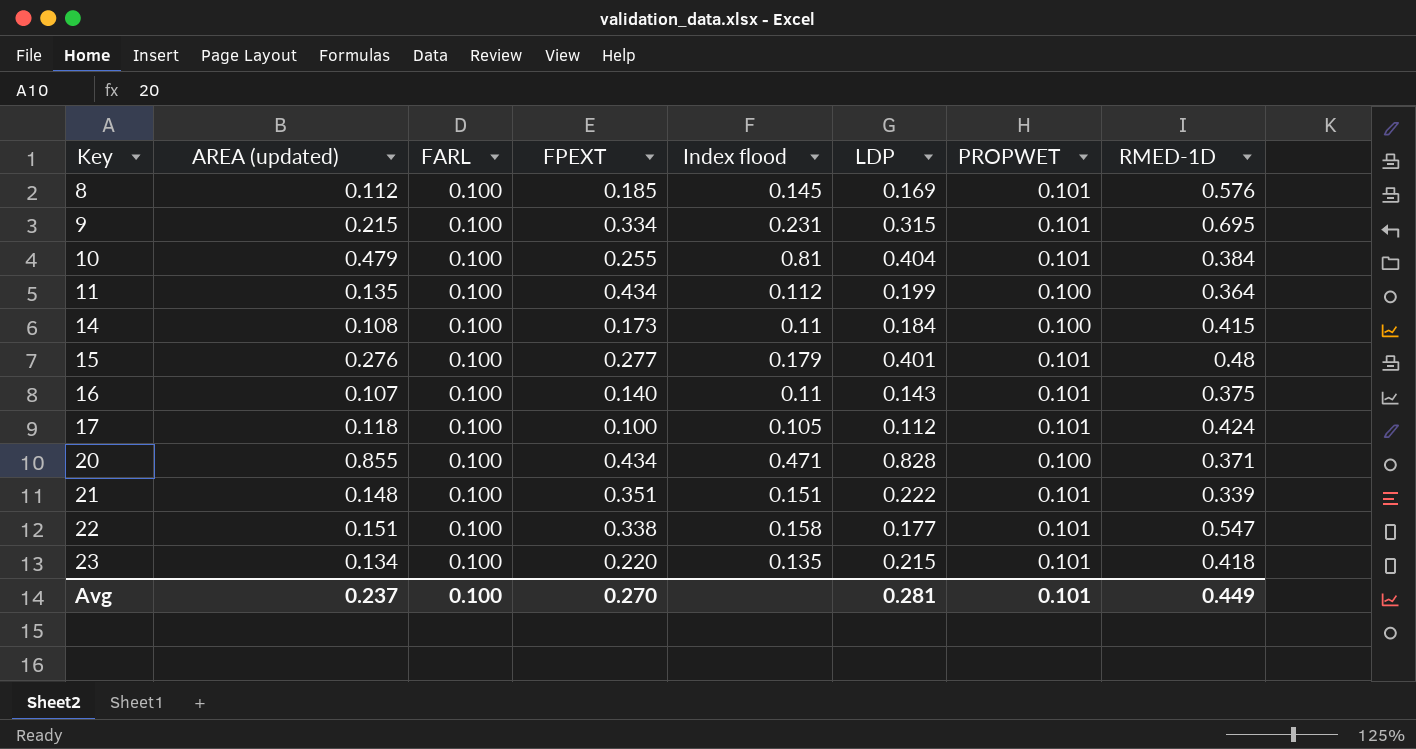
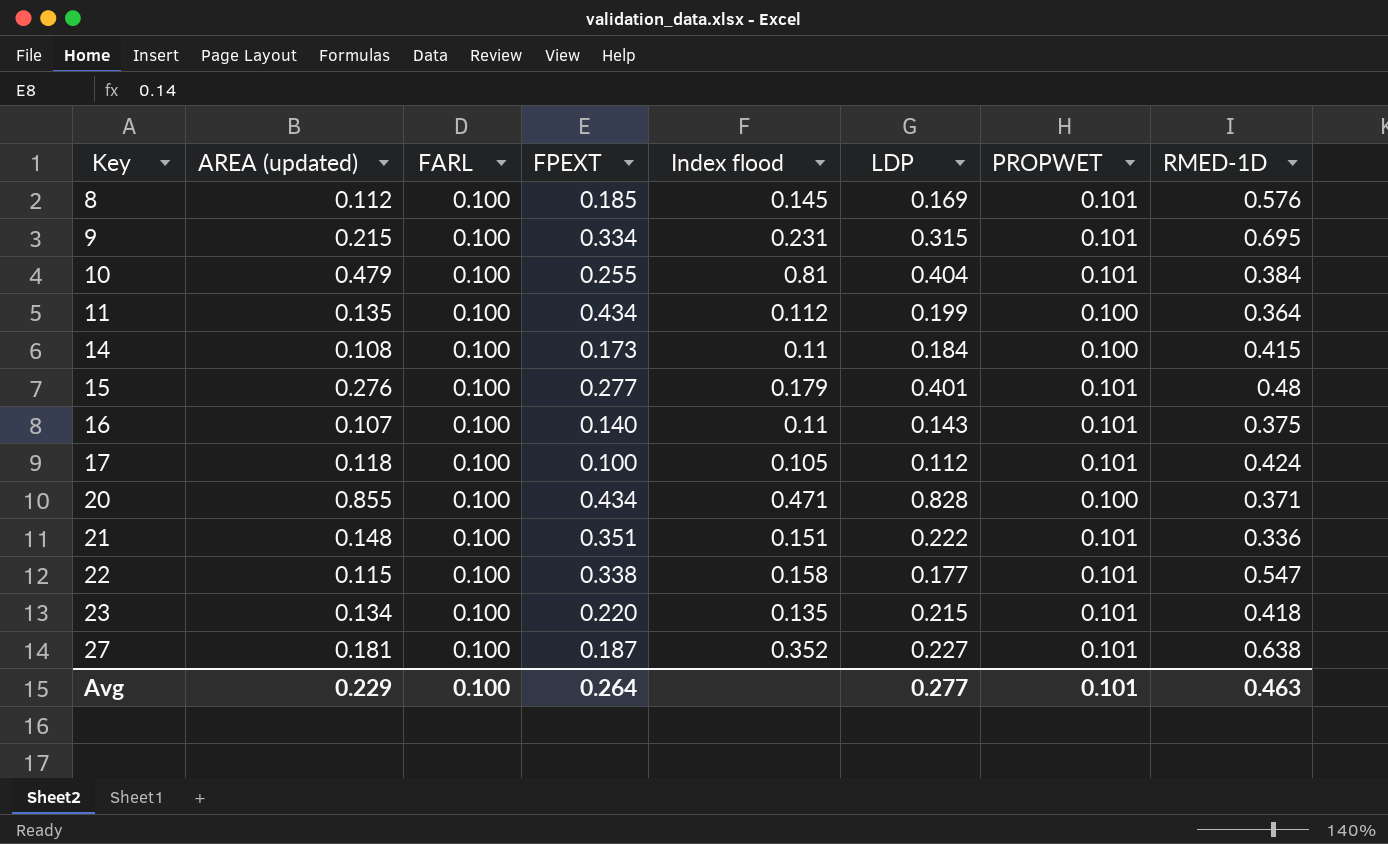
21 | RMED-1D: 0.339 -> 0.336
22 | AREA (updated): 0.151 -> 0.115
row 27: none -> 0.181 | 0.100 | 0.187 | 0.352 | 0.227 | 0.101 | 0.638
Avg | AREA (updated): 0.237 -> 0.229
Avg | FPEXT: 0.270 -> 0.264
Avg | LDP: 0.281 -> 0.277
Avg | RMED-1D: 0.449 -> 0.463

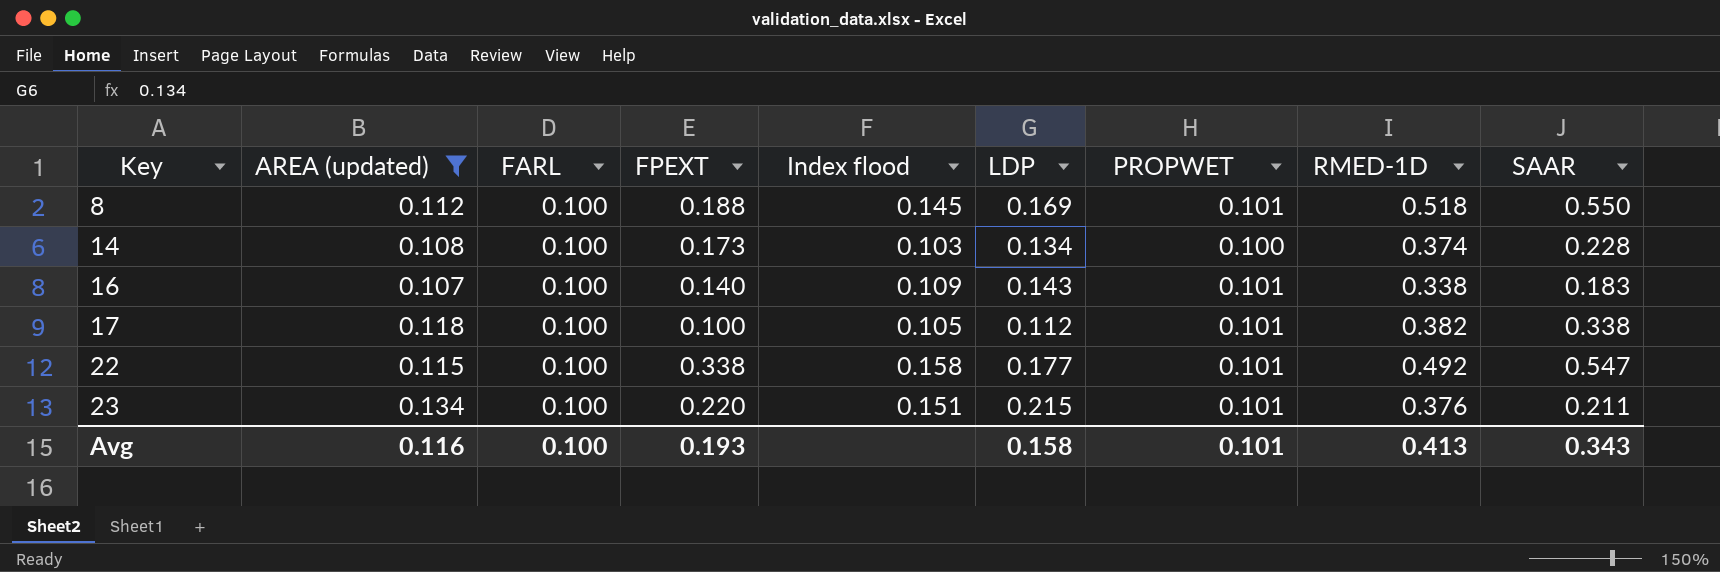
filter: none -> AREA (updated) <= 0.134
column SAAR | position: none -> 9
8 | FPEXT: 0.185 -> 0.188
8 | RMED-1D: 0.576 -> 0.518
14 | Index flood: 0.11 -> 0.103
14 | LDP: 0.184 -> 0.134
14 | RMED-1D: 0.415 -> 0.374
16 | Index flood: 0.11 -> 0.109
16 | RMED-1D: 0.375 -> 0.338
17 | RMED-1D: 0.424 -> 0.382
22 | RMED-1D: 0.547 -> 0.492
23 | Index flood: 0.135 -> 0.151
23 | RMED-1D: 0.418 -> 0.376
Avg | AREA (updated): 0.229 -> 0.116
Avg | FPEXT: 0.264 -> 0.193
Avg | LDP: 0.277 -> 0.158
Avg | RMED-1D: 0.463 -> 0.413

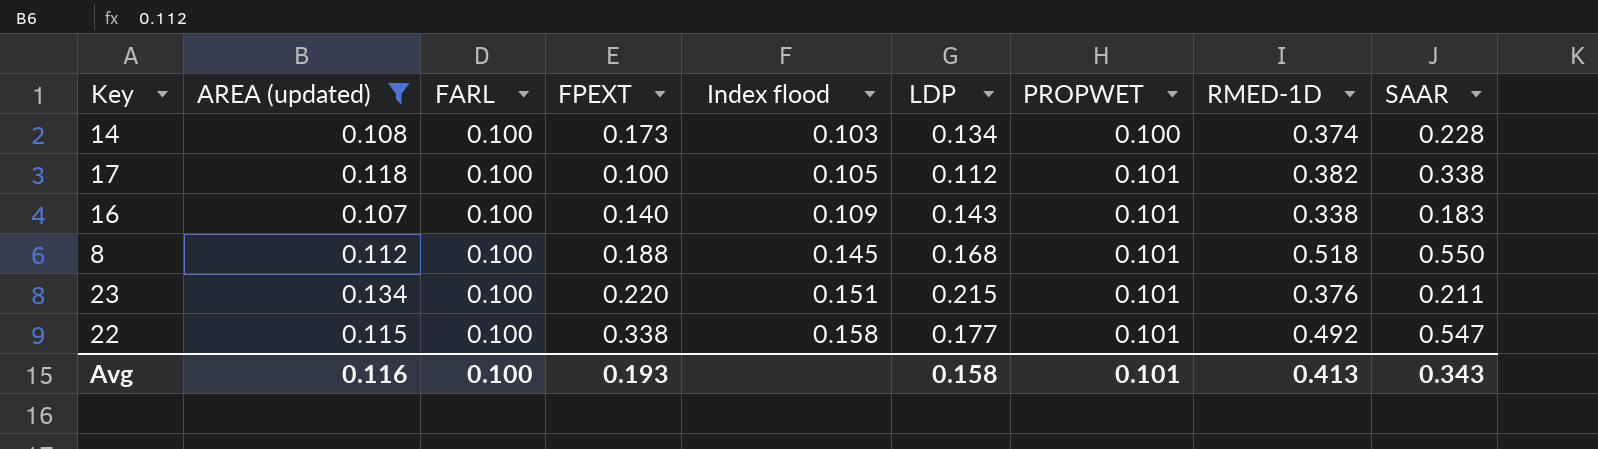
row order: Key ascending -> Index flood ascending
8 | LDP: 0.169 -> 0.168

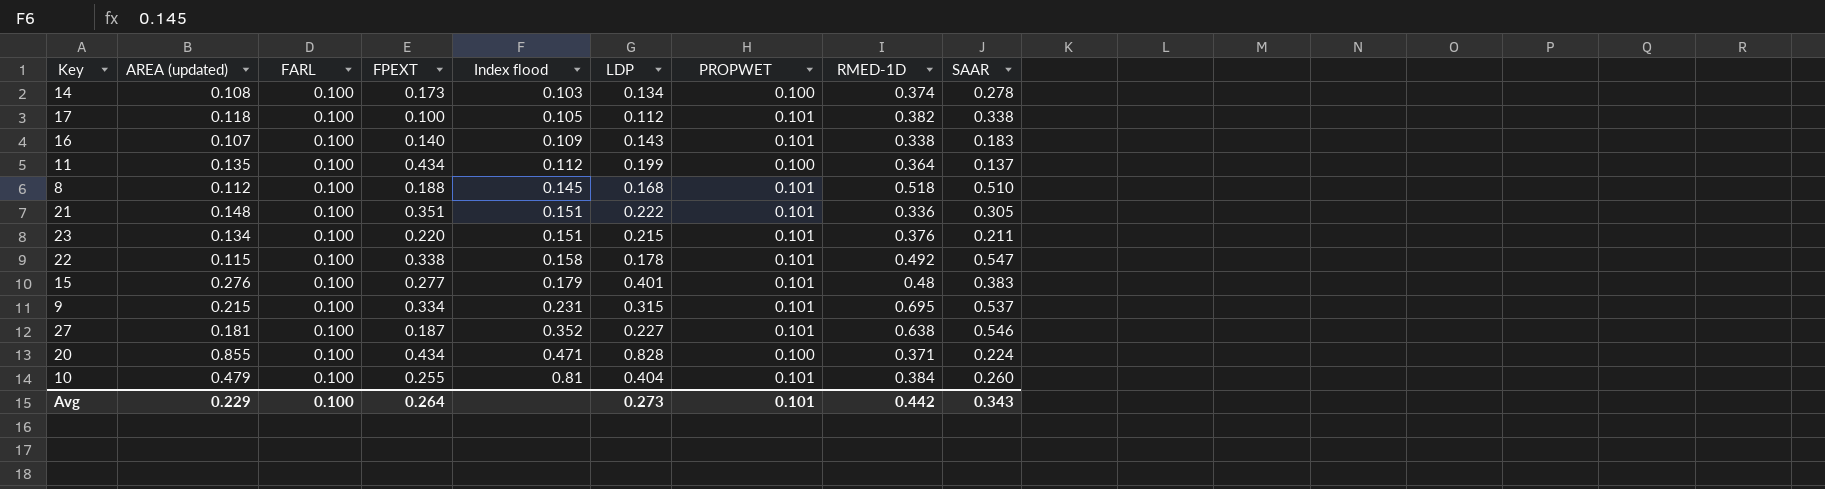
filter: AREA (updated) <= 0.134 -> none
14 | SAAR: 0.228 -> 0.278
8 | SAAR: 0.550 -> 0.510
22 | LDP: 0.177 -> 0.178
Avg | AREA (updated): 0.116 -> 0.229
Avg | FPEXT: 0.193 -> 0.264
Avg | LDP: 0.158 -> 0.273
Avg | RMED-1D: 0.413 -> 0.442

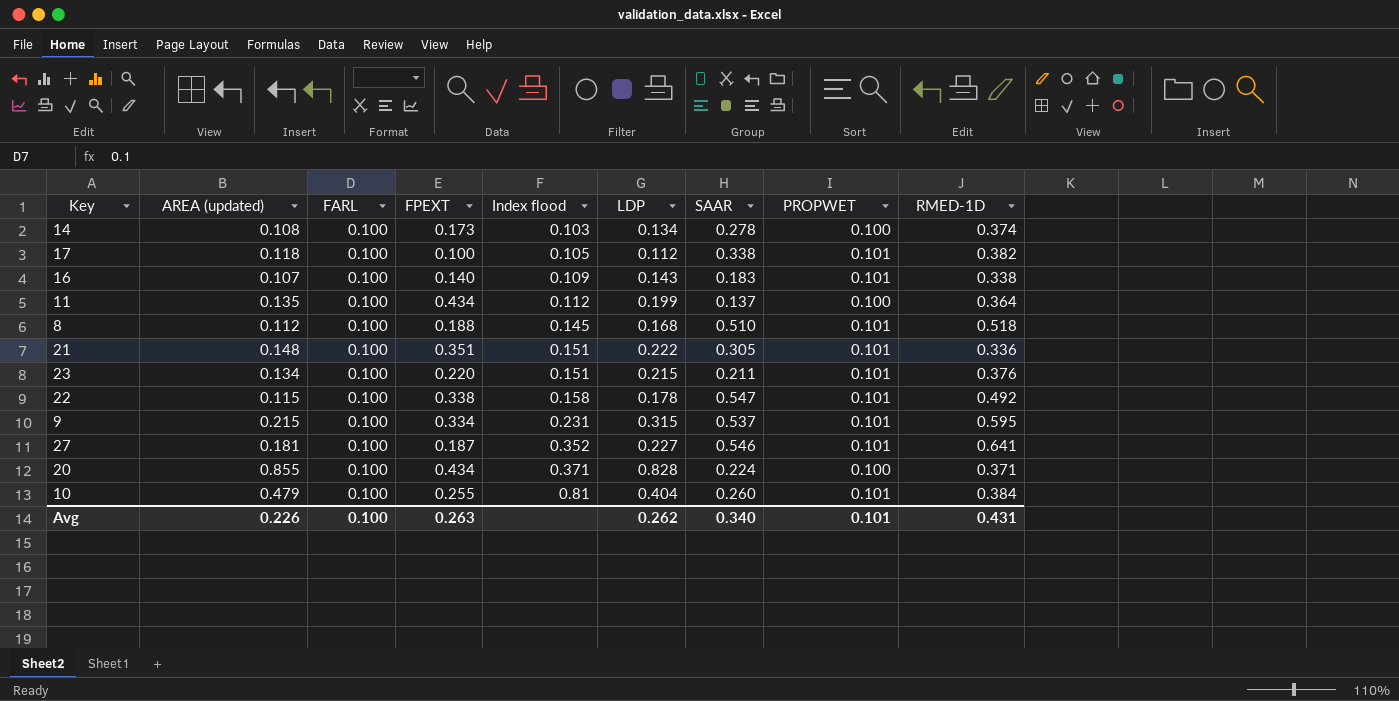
column SAAR | position: 9 -> 7
row 15: 0.276 | 0.100 | 0.277 | 0.179 | 0.401 | 0.101 | 0.48 | 0.383 -> none
9 | RMED-1D: 0.695 -> 0.595
27 | RMED-1D: 0.638 -> 0.641
20 | Index flood: 0.471 -> 0.371
Avg | AREA (updated): 0.229 -> 0.226
Avg | FPEXT: 0.264 -> 0.263
Avg | LDP: 0.273 -> 0.262
Avg | SAAR: 0.343 -> 0.340
Avg | RMED-1D: 0.442 -> 0.431

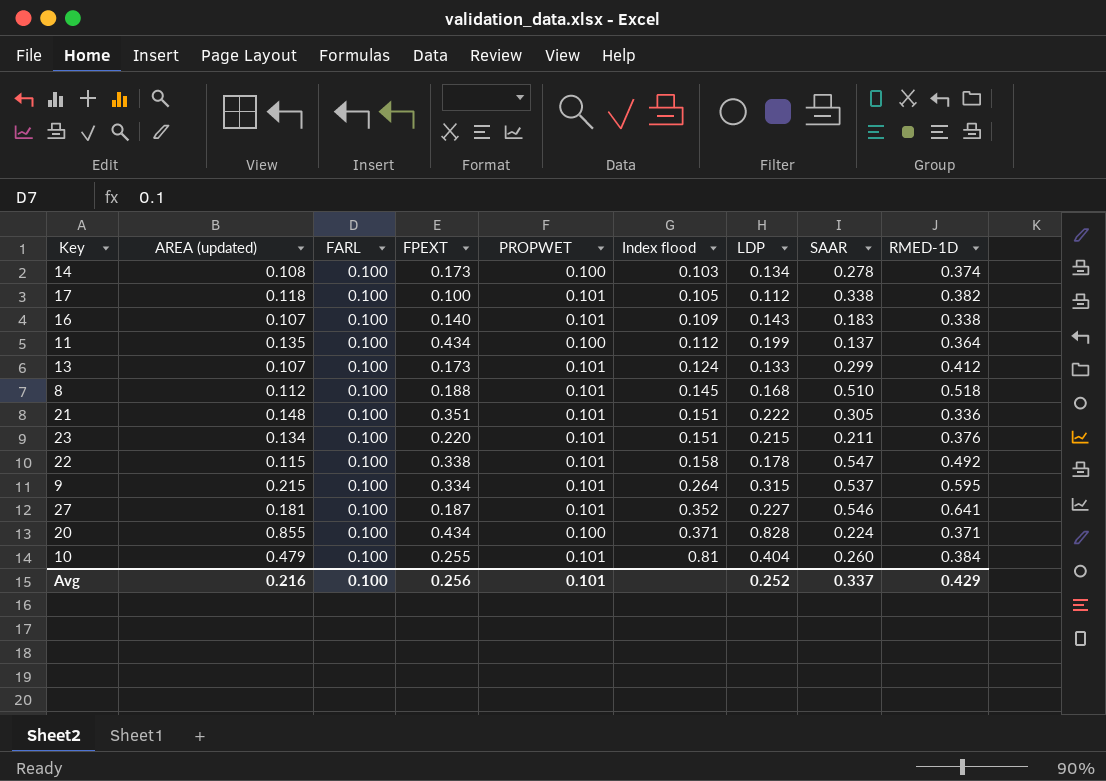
column PROPWET | position: 8 -> 5
row 13: none -> 0.107 | 0.100 | 0.173 | 0.101 | 0.124 | 0.133 | 0.299 | 0.412
9 | Index flood: 0.231 -> 0.264
Avg | AREA (updated): 0.226 -> 0.216
Avg | FPEXT: 0.263 -> 0.256
Avg | LDP: 0.262 -> 0.252
Avg | SAAR: 0.340 -> 0.337
Avg | RMED-1D: 0.431 -> 0.429

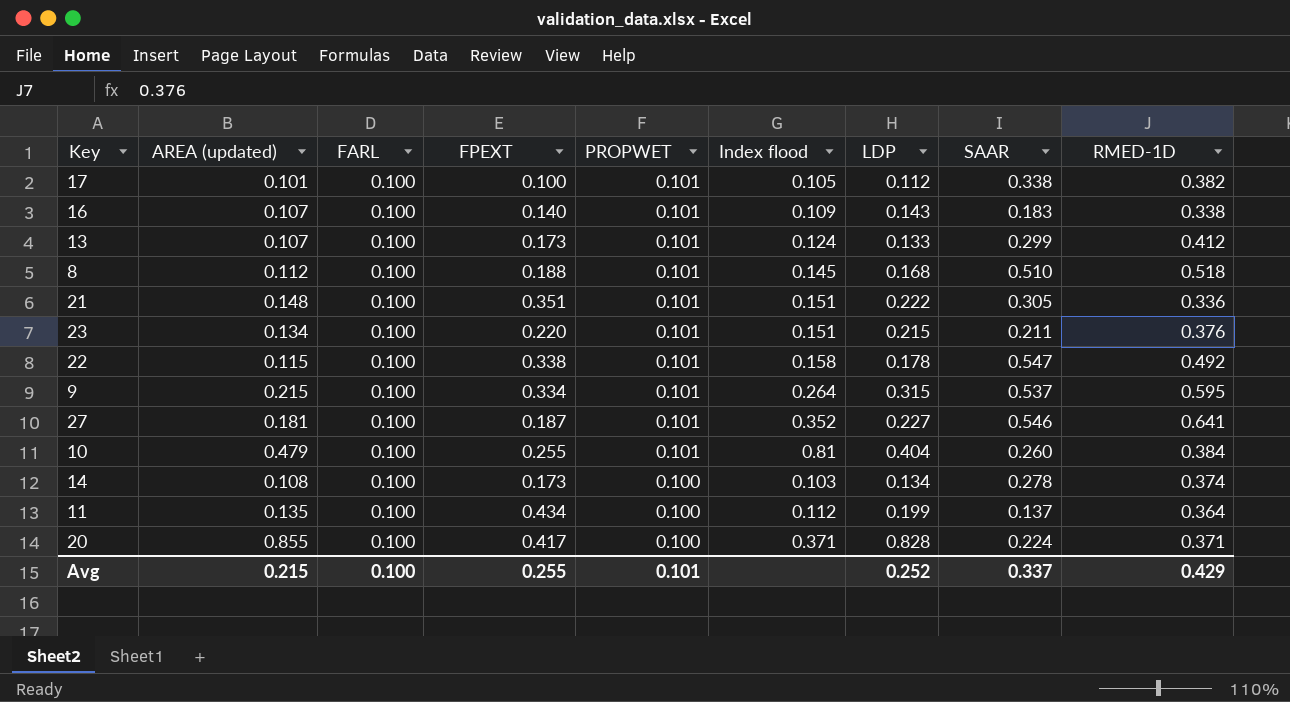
row order: Index flood ascending -> PROPWET descending
17 | AREA (updated): 0.118 -> 0.101
20 | FPEXT: 0.434 -> 0.417
Avg | AREA (updated): 0.216 -> 0.215
Avg | FPEXT: 0.256 -> 0.255

